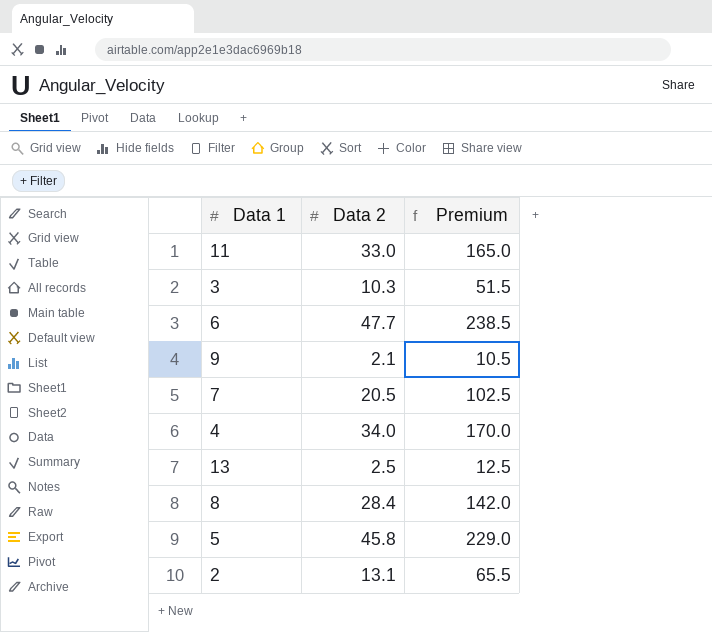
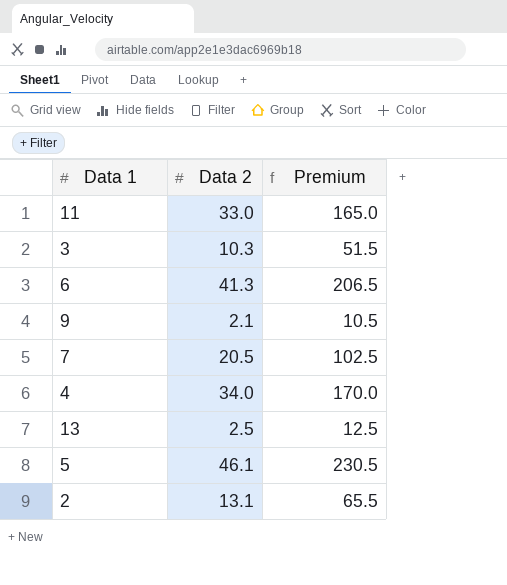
row 8: 28.4 | 142.0 -> none
6 | Data 2: 47.7 -> 41.3
6 | Premium: 238.5 -> 206.5
5 | Data 2: 45.8 -> 46.1
5 | Premium: 229.0 -> 230.5

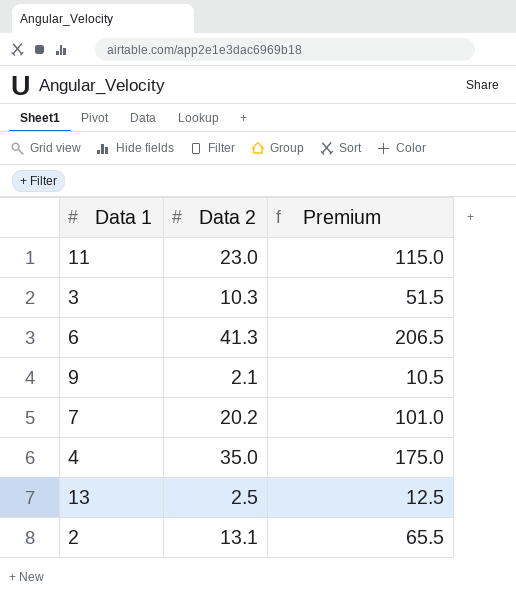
row 5: 46.1 | 230.5 -> none
11 | Data 2: 33.0 -> 23.0
11 | Premium: 165.0 -> 115.0
7 | Data 2: 20.5 -> 20.2
7 | Premium: 102.5 -> 101.0
4 | Data 2: 34.0 -> 35.0
4 | Premium: 170.0 -> 175.0

